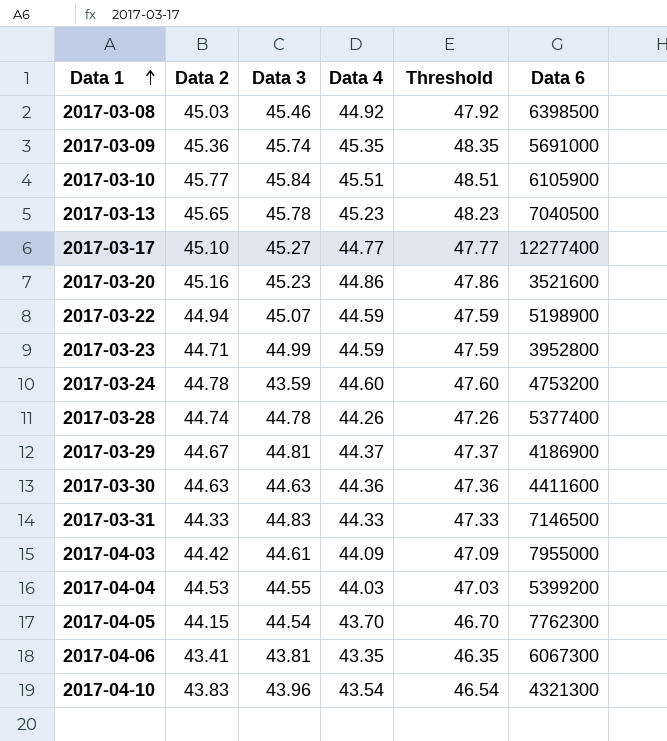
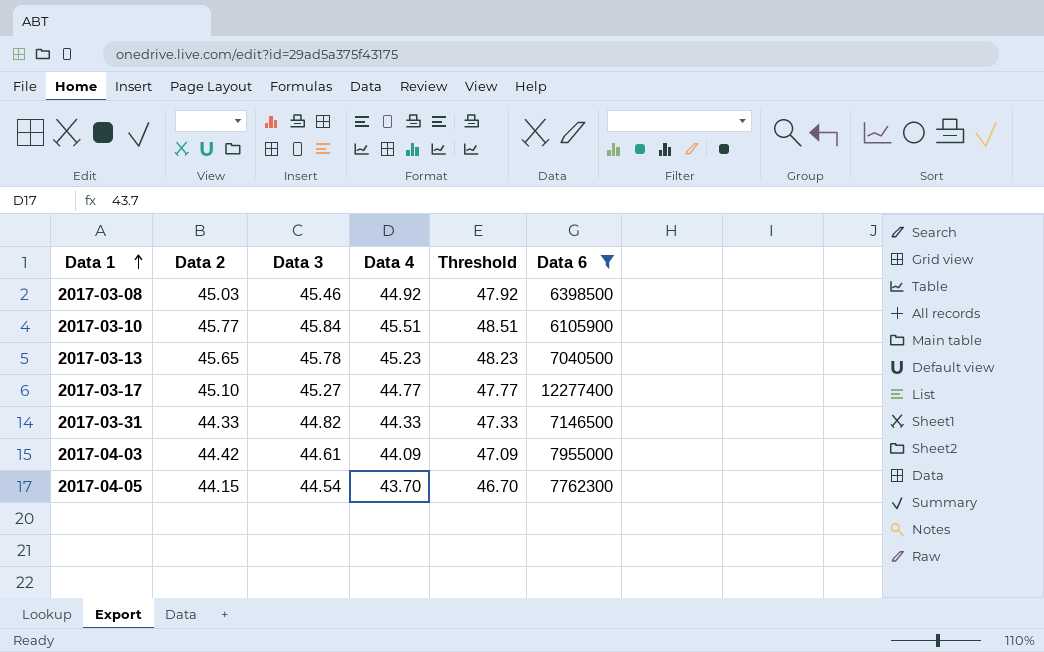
filter: none -> Data 6 >= 6105900
2017-03-31 | Data 3: 44.83 -> 44.82

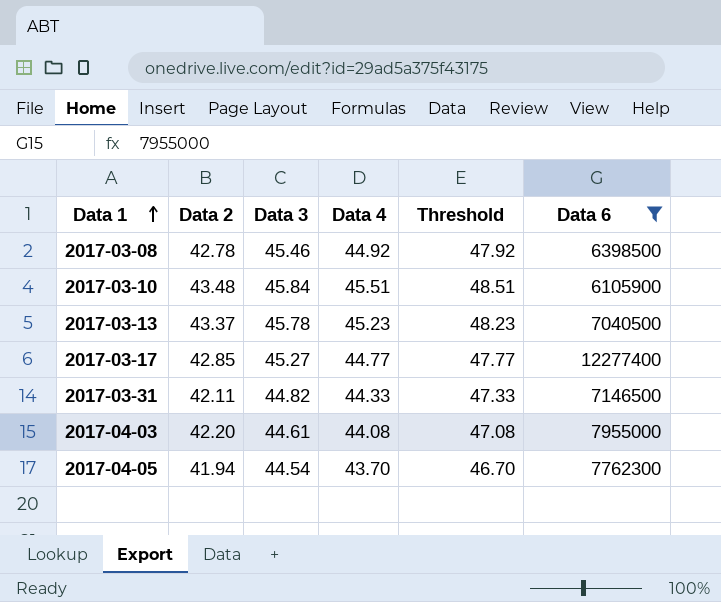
2017-03-08 | Data 2: 45.03 -> 42.78
2017-03-10 | Data 2: 45.77 -> 43.48
2017-03-13 | Data 2: 45.65 -> 43.37
2017-03-17 | Data 2: 45.10 -> 42.85
2017-03-31 | Data 2: 44.33 -> 42.11
2017-04-03 | Data 2: 44.42 -> 42.20
2017-04-03 | Data 4: 44.09 -> 44.08
2017-04-03 | Threshold: 47.09 -> 47.08
2017-04-05 | Data 2: 44.15 -> 41.94

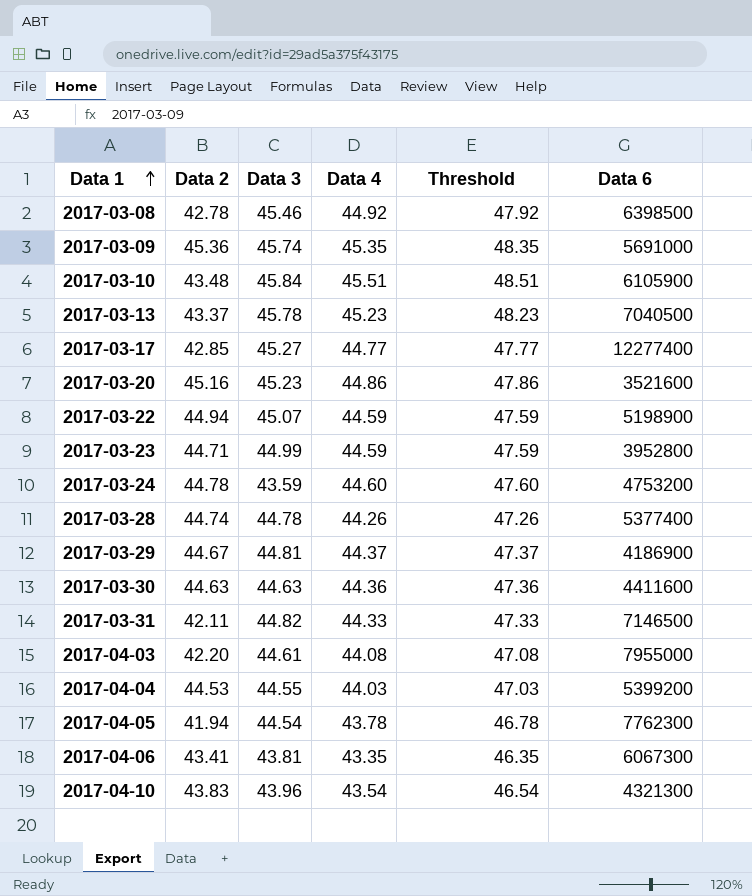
filter: Data 6 >= 6105900 -> none
2017-04-05 | Data 4: 43.70 -> 43.78
2017-04-05 | Threshold: 46.70 -> 46.78

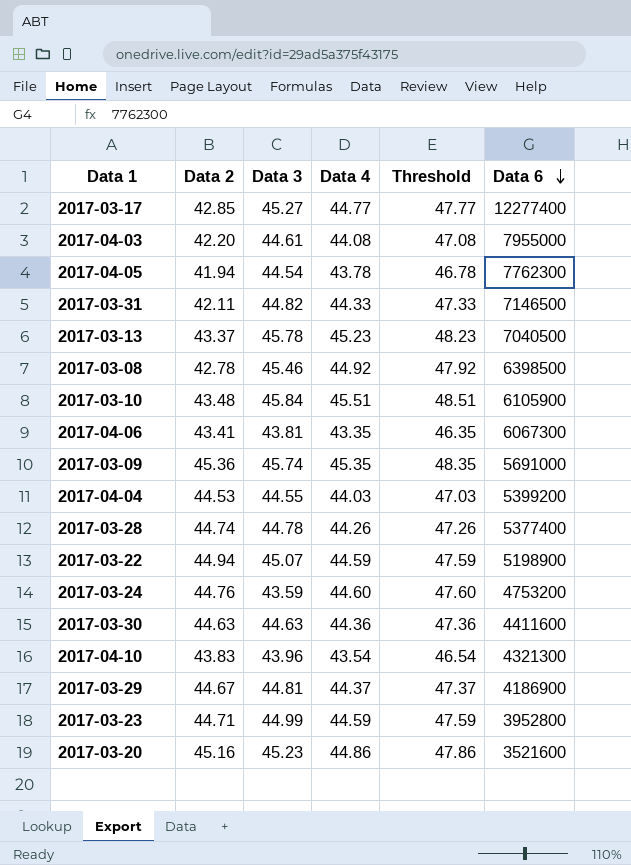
row order: Data 1 ascending -> Data 6 descending
2017-03-24 | Data 2: 44.78 -> 44.76

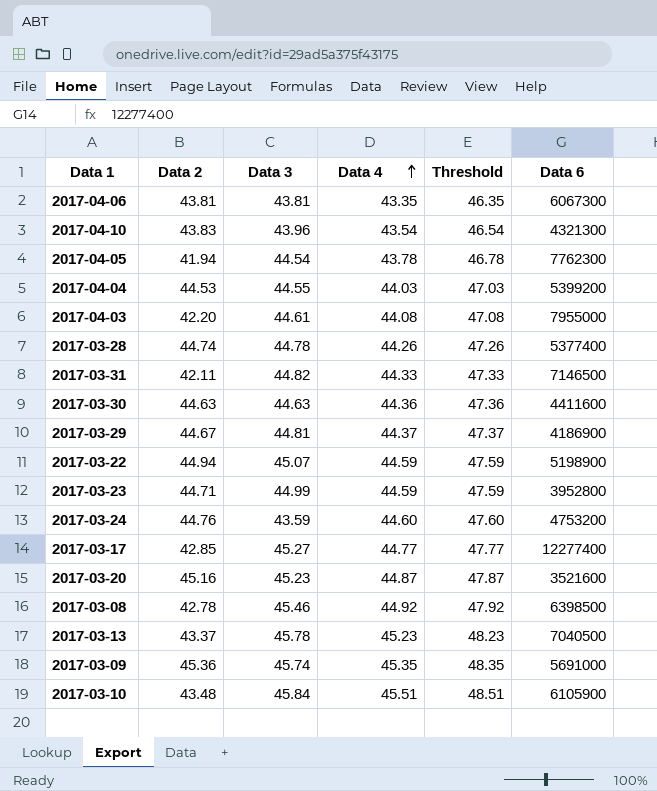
row order: Data 6 descending -> Data 4 ascending
2017-04-06 | Data 2: 43.41 -> 43.81
2017-03-20 | Data 4: 44.86 -> 44.87
2017-03-20 | Threshold: 47.86 -> 47.87

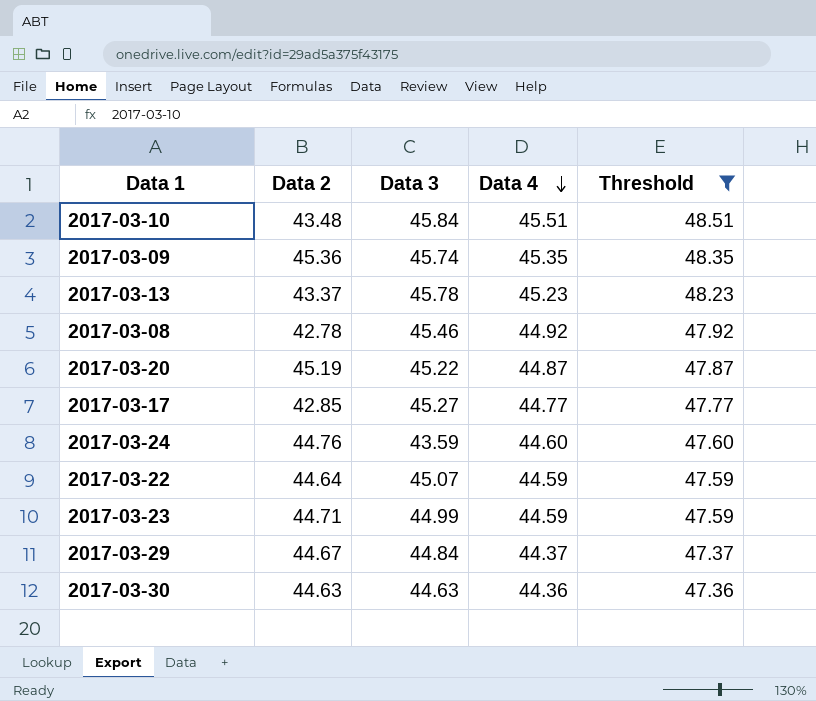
filter: none -> Threshold >= 47.36
row order: Data 4 ascending -> Data 4 descending
column Data 6 | position: 6 -> none
2017-03-20 | Data 2: 45.16 -> 45.19
2017-03-20 | Data 3: 45.23 -> 45.22
2017-03-22 | Data 2: 44.94 -> 44.64
2017-03-29 | Data 3: 44.81 -> 44.84

